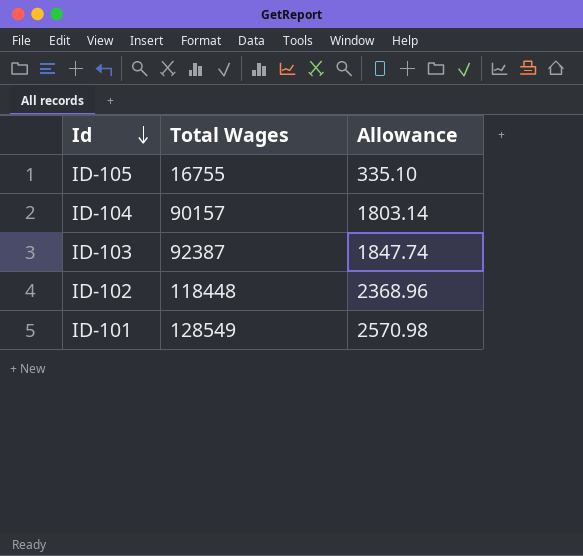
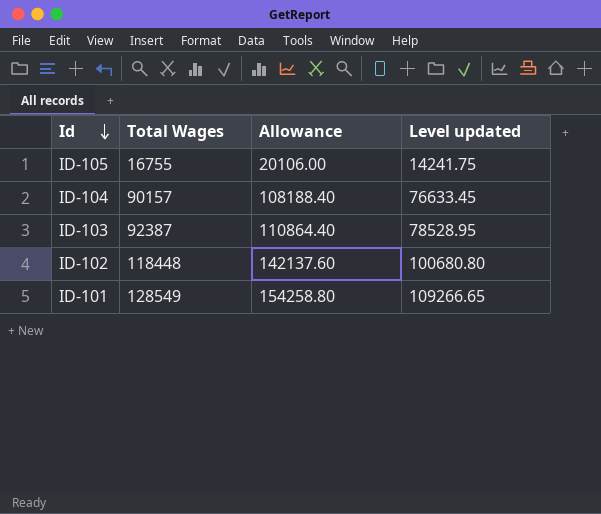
column Allowance | formula: [Total Wages] * 0.02 -> [Total Wages] * 1.2
column Level updated | formula: none -> [Total Wages] * 0.85

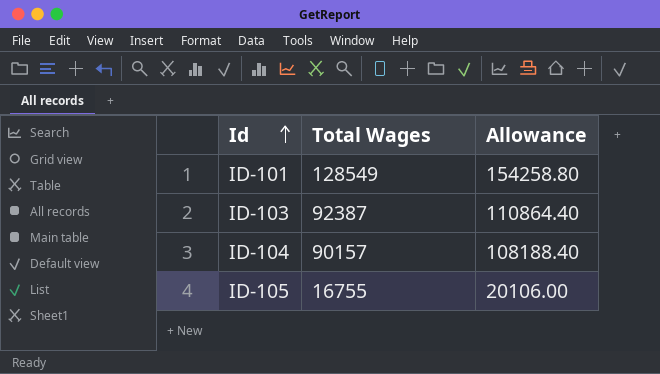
row order: Id descending -> Id ascending
column Level updated | formula: [Total Wages] * 0.85 -> none
row ID-102: 118448 | 142137.60 | 100680.80 -> none

